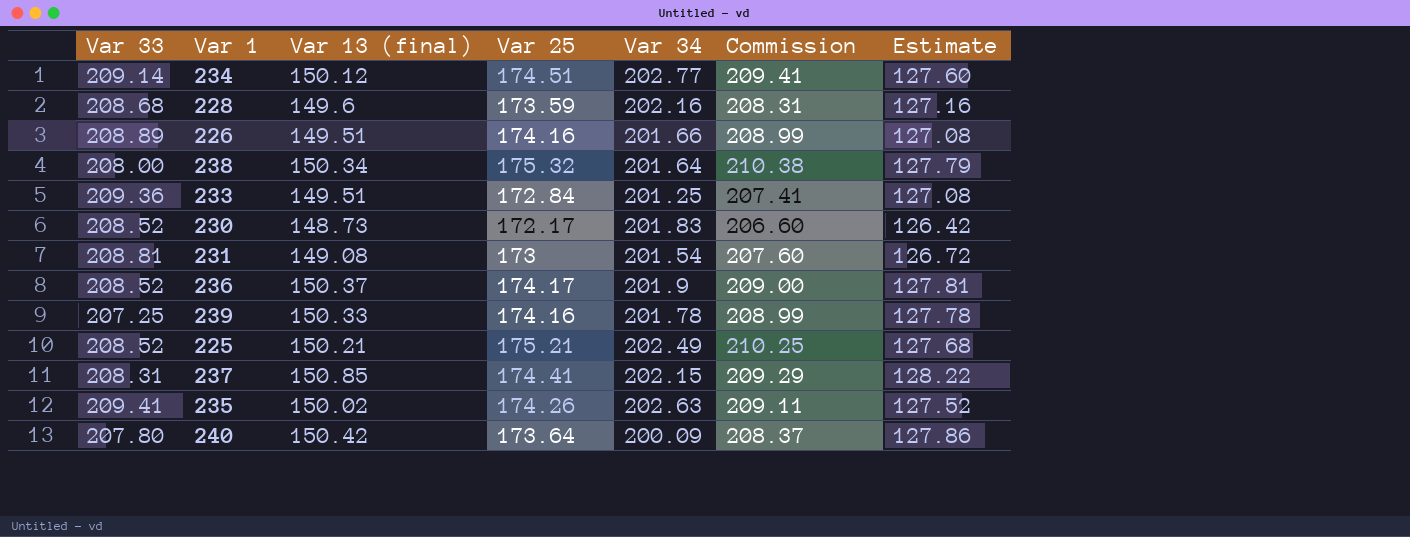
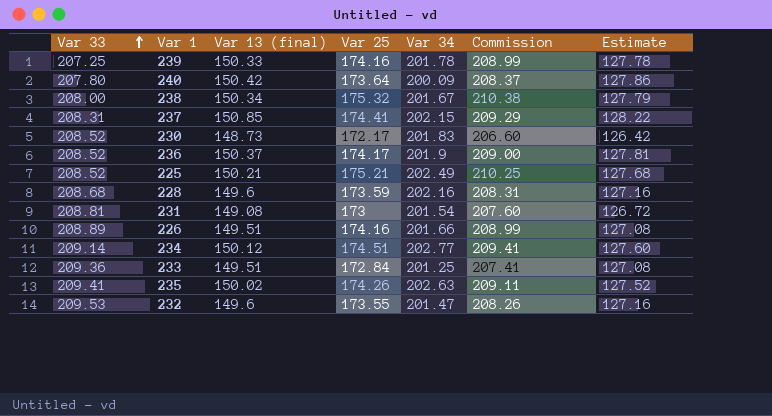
row order: none -> Var 33 ascending
238 | Var 34: 201.64 -> 201.67
row 232: none -> 209.53 | 149.6 | 173.55 | 201.47 | 208.26 | 127.16

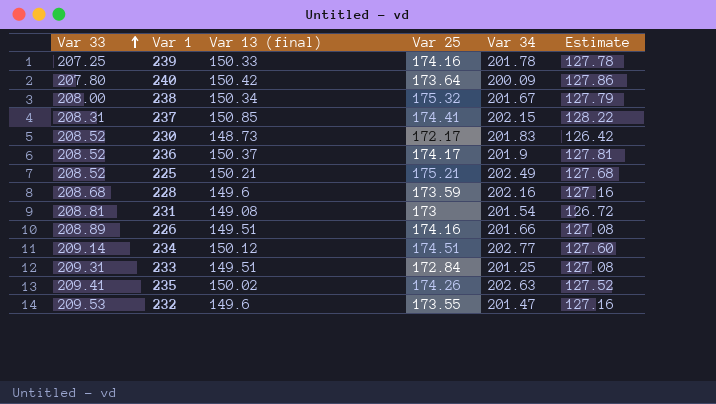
column Commission | formula: [Var 25] * 1.2 -> none
233 | Var 33: 209.36 -> 209.31

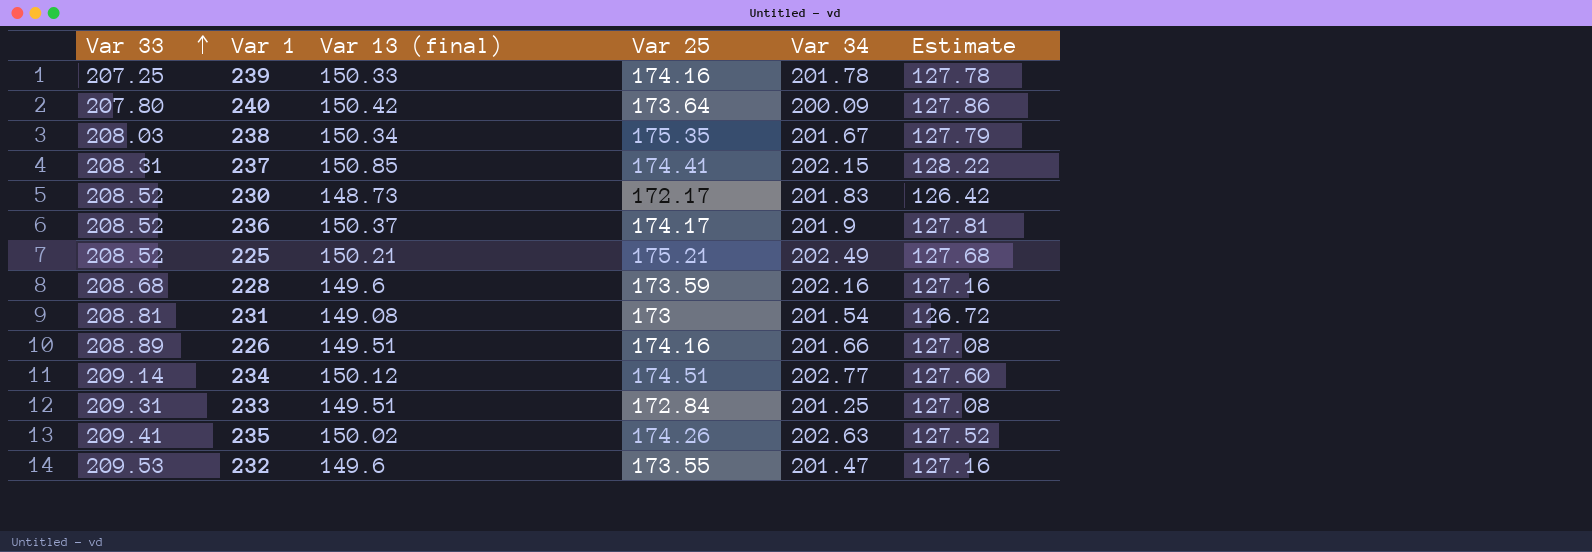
238 | Var 33: 208.00 -> 208.03
238 | Var 25: 175.32 -> 175.35

